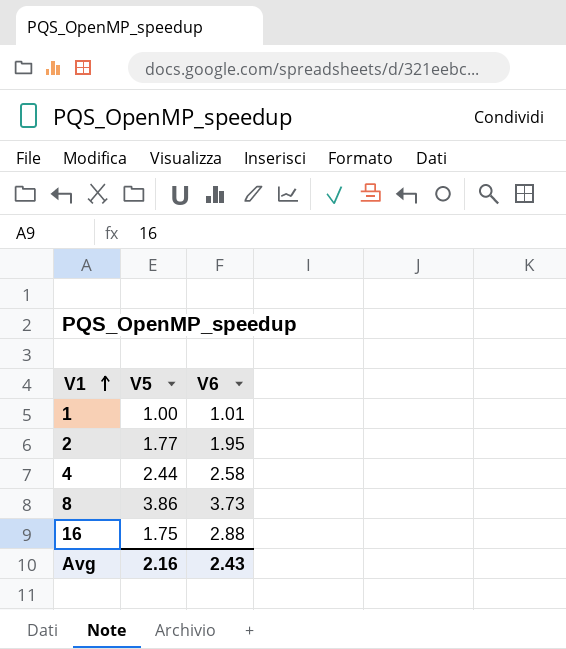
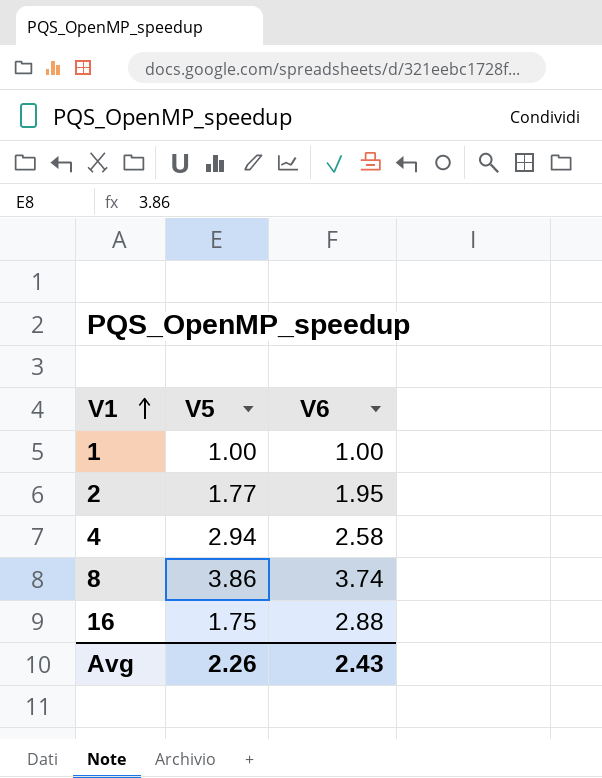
1 | V6: 1.01 -> 1.00
4 | V5: 2.44 -> 2.94
8 | V6: 3.73 -> 3.74
Avg | V5: 2.16 -> 2.26

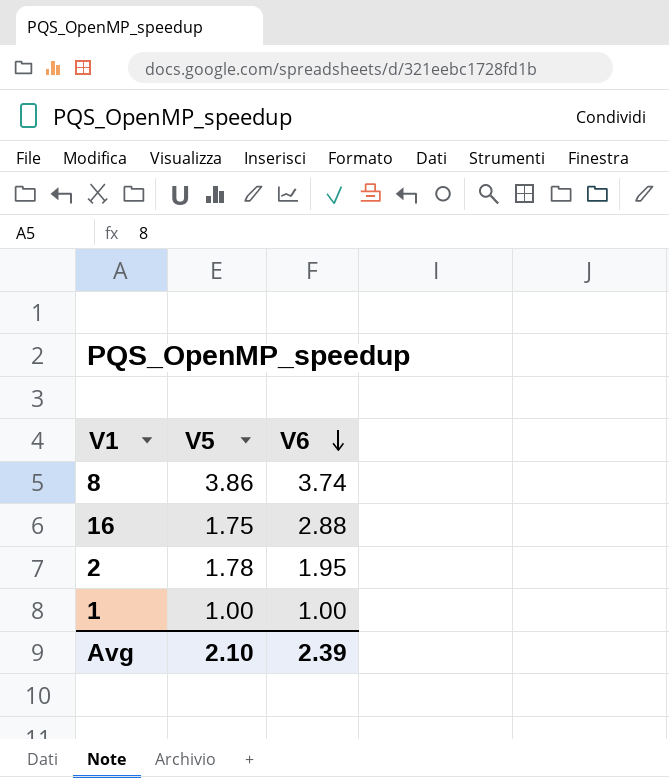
row order: V1 ascending -> V6 descending
row 4: 2.94 | 2.58 -> none
2 | V5: 1.77 -> 1.78
Avg | V5: 2.26 -> 2.10
Avg | V6: 2.43 -> 2.39

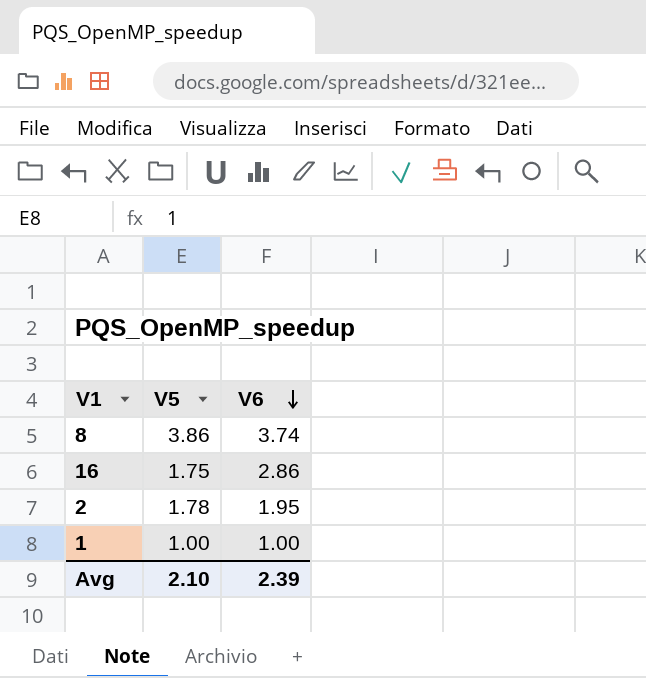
16 | V6: 2.88 -> 2.86

